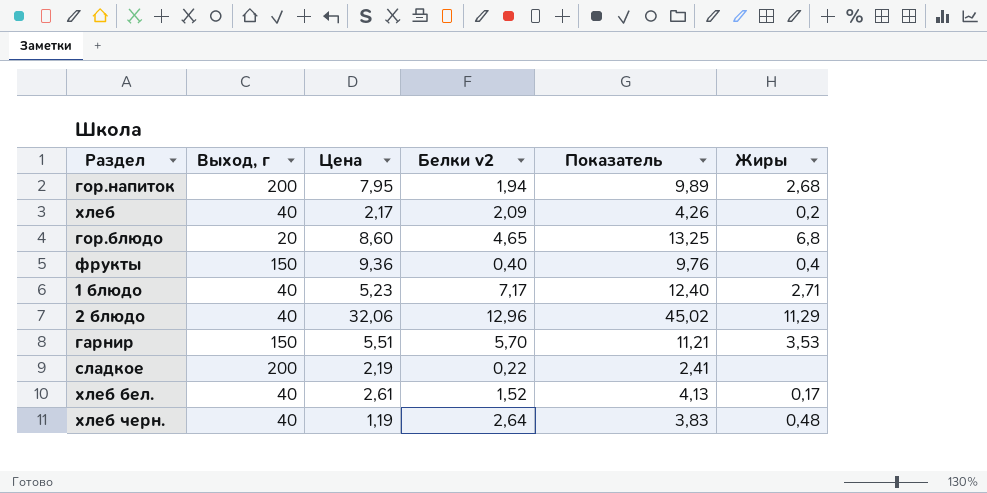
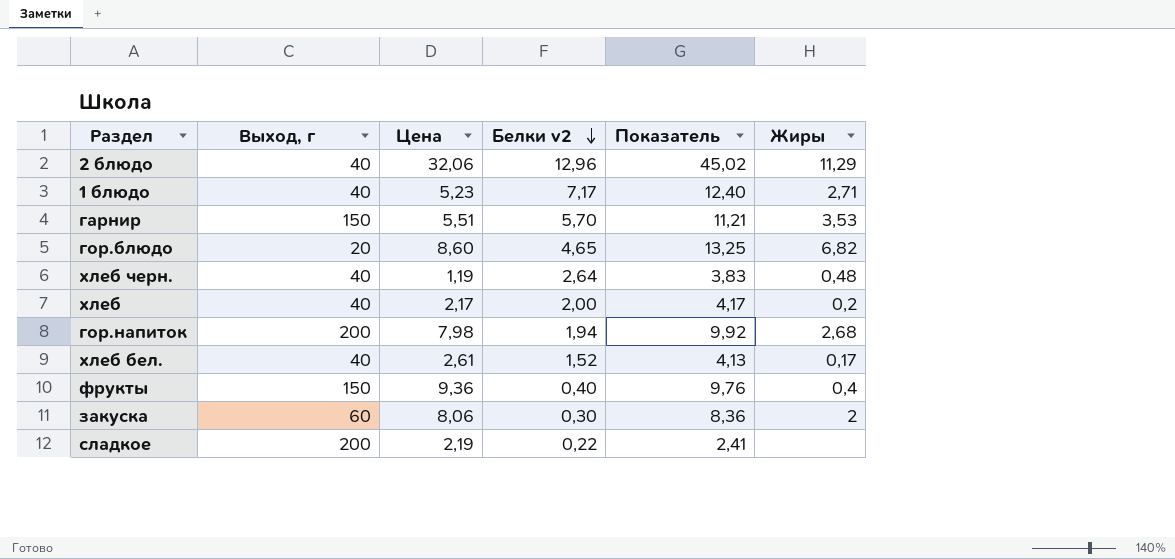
row order: none -> Белки v2 descending
гор.блюдо | Жиры: 6,8 -> 6,82
хлеб | Белки v2: 2,09 -> 2,00
хлеб | Показатель: 4,26 -> 4,17
гор.напиток | Цена: 7,95 -> 7,98
гор.напиток | Показатель: 9,89 -> 9,92
row закуска: none -> 60 | 8,06 | 0,30 | 8,36 | 2

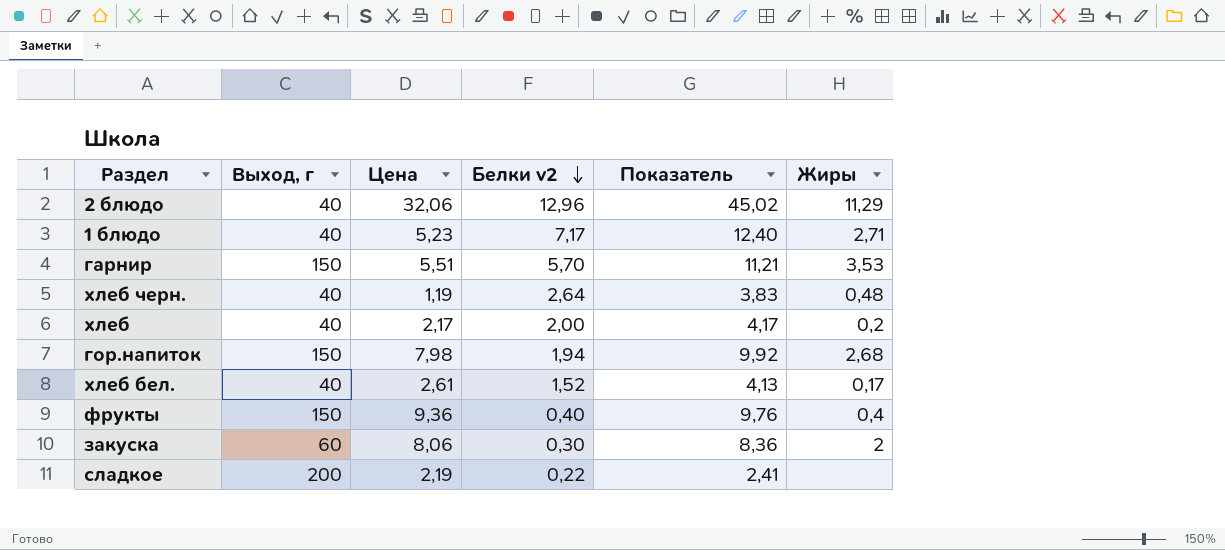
row гор.блюдо: 20 | 8,60 | 4,65 | 13,25 | 6,82 -> none
гор.напиток | Выход, г: 200 -> 150

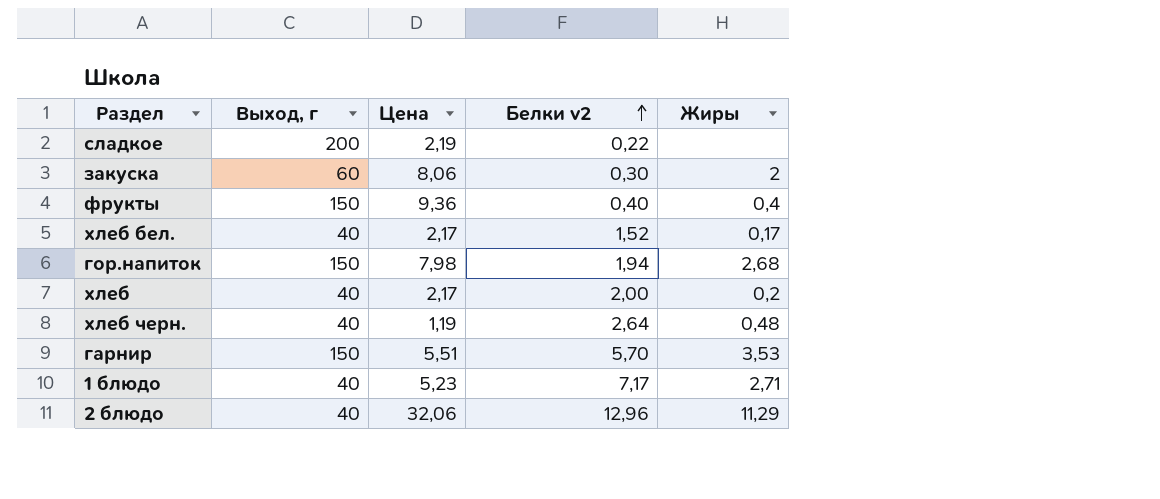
row order: Белки v2 descending -> Белки v2 ascending
column Показатель | formula: [Цена] + [Белки v2] -> none
хлеб бел. | Цена: 2,61 -> 2,17

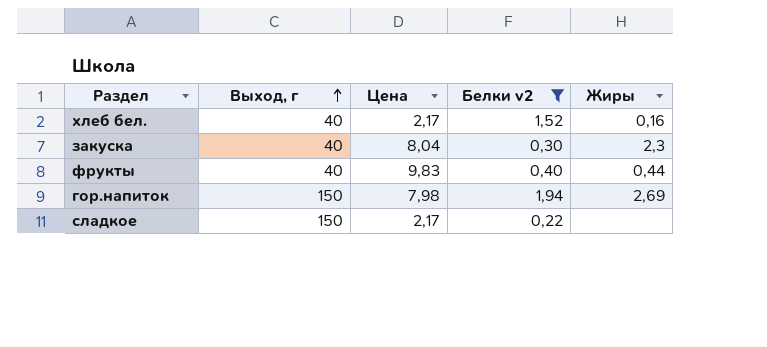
filter: none -> Белки v2 <= 1,94
row order: Белки v2 ascending -> Выход, г ascending
хлеб бел. | Жиры: 0,17 -> 0,16
закуска | Выход, г: 60 -> 40
закуска | Цена: 8,06 -> 8,04
закуска | Жиры: 2 -> 2,3
фрукты | Выход, г: 150 -> 40
фрукты | Цена: 9,36 -> 9,83
фрукты | Жиры: 0,4 -> 0,44
гор.напиток | Жиры: 2,68 -> 2,69
сладкое | Выход, г: 200 -> 150
сладкое | Цена: 2,19 -> 2,17

